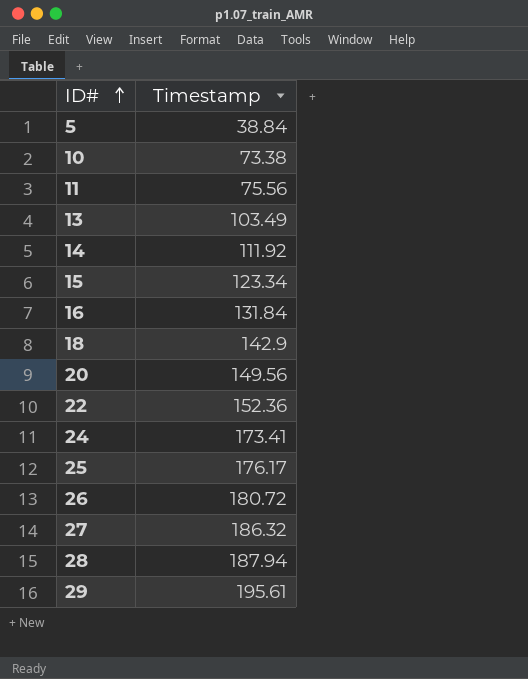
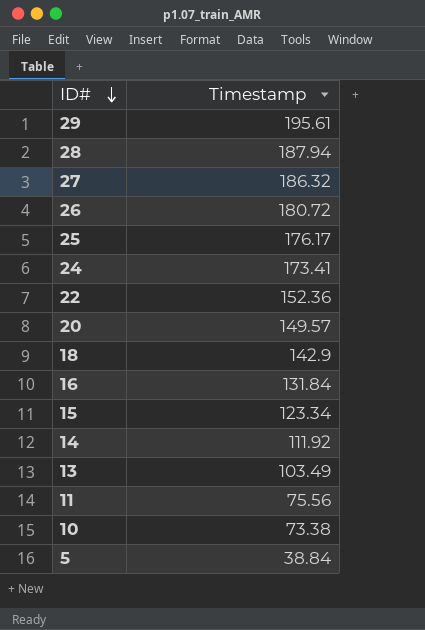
row order: ID# ascending -> ID# descending
20 | Timestamp: 149.56 -> 149.57

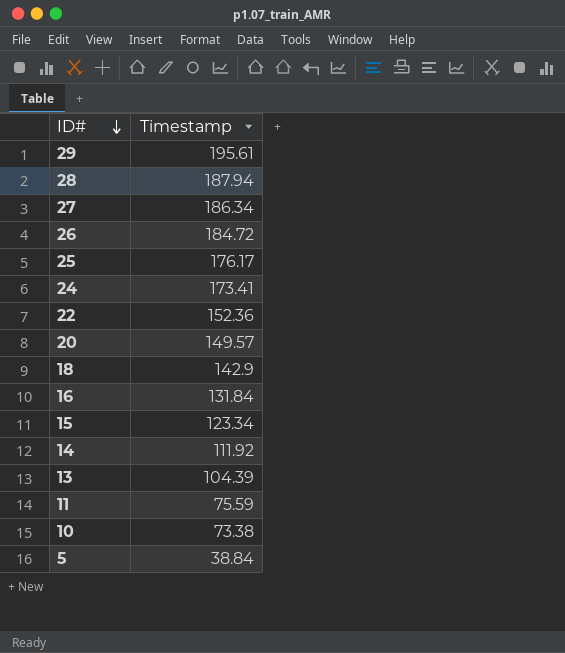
27 | Timestamp: 186.32 -> 186.34
26 | Timestamp: 180.72 -> 184.72
13 | Timestamp: 103.49 -> 104.39
11 | Timestamp: 75.56 -> 75.59

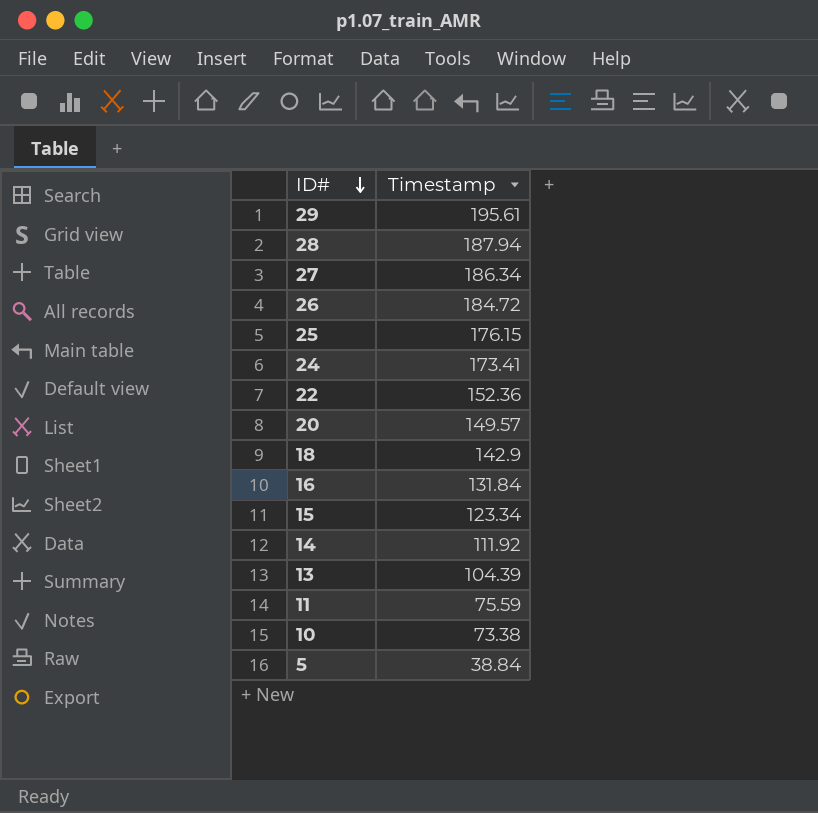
25 | Timestamp: 176.17 -> 176.15

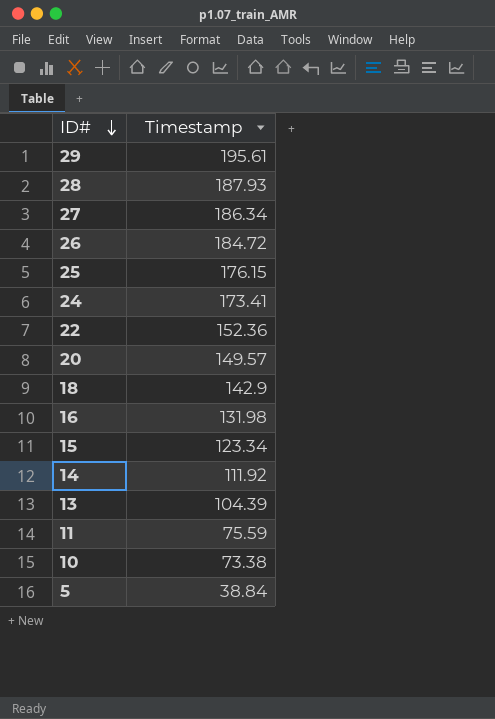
28 | Timestamp: 187.94 -> 187.93
16 | Timestamp: 131.84 -> 131.98

